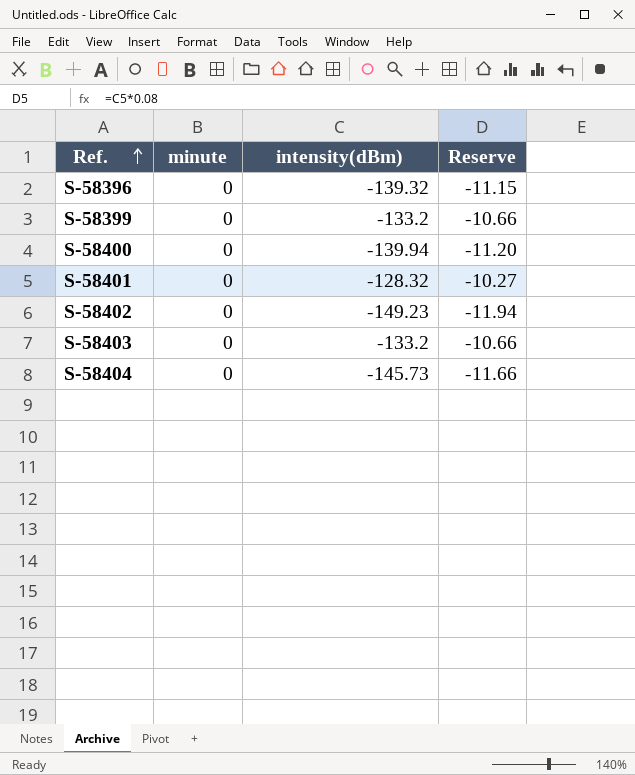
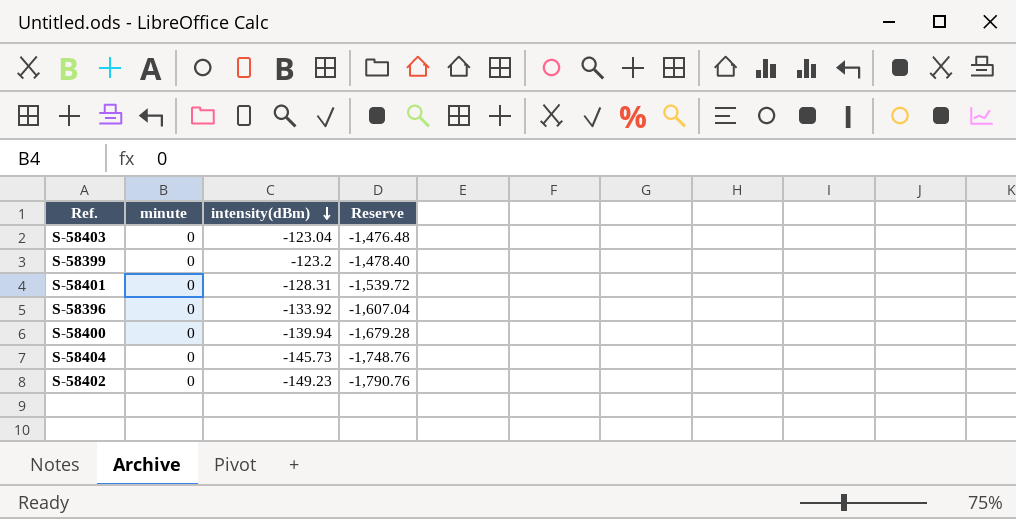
row order: Ref. ascending -> intensity(dBm) descending
column Reserve | formula: [intensity(dBm)] * 0.08 -> [intensity(dBm)] * 12
S-58403 | intensity(dBm): -133.2 -> -123.04
S-58399 | intensity(dBm): -133.2 -> -123.2
S-58401 | intensity(dBm): -128.32 -> -128.31
S-58396 | intensity(dBm): -139.32 -> -133.92

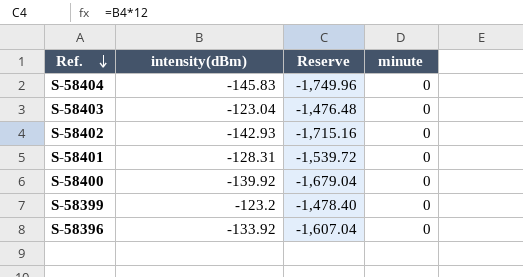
row order: intensity(dBm) descending -> Ref. descending
column minute | position: 2 -> 4
S-58404 | intensity(dBm): -145.73 -> -145.83
S-58404 | Reserve: -1,748.76 -> -1,749.96
S-58402 | intensity(dBm): -149.23 -> -142.93
S-58402 | Reserve: -1,790.76 -> -1,715.16
S-58400 | intensity(dBm): -139.94 -> -139.92
S-58400 | Reserve: -1,679.28 -> -1,679.04

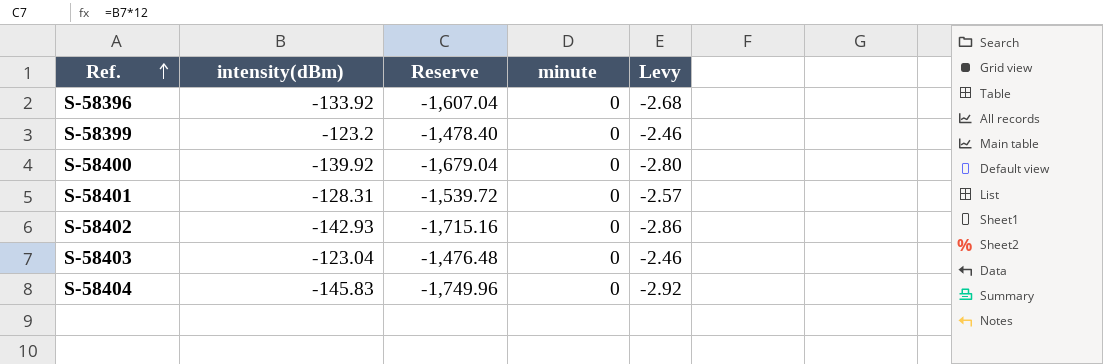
row order: Ref. descending -> Ref. ascending
column Levy | formula: none -> [intensity(dBm)] * 0.02

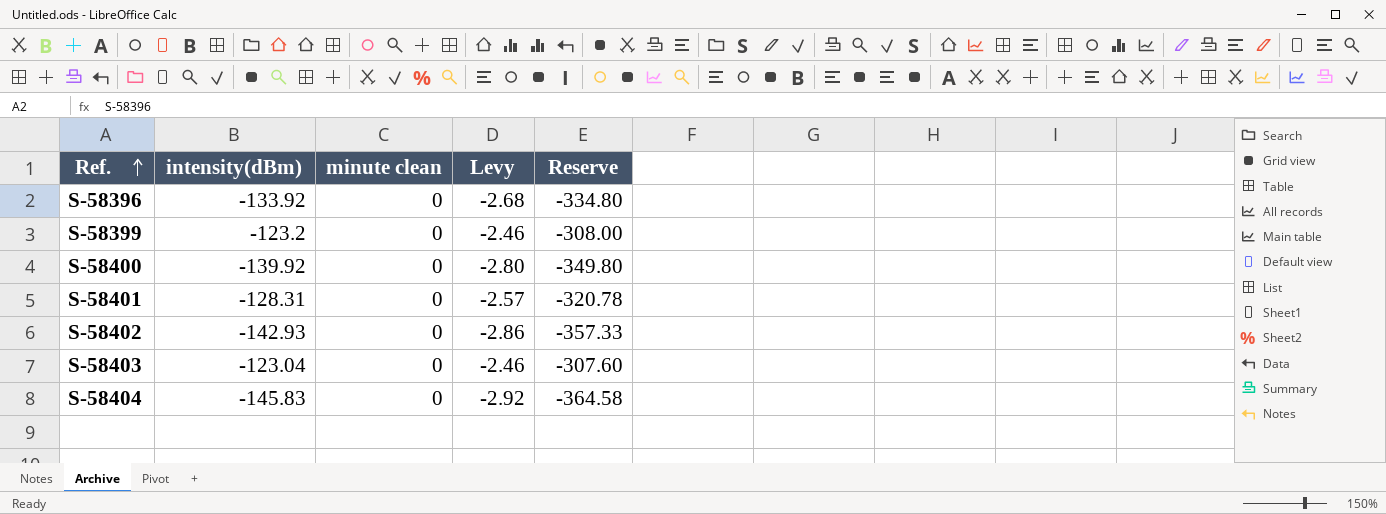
column name: minute -> minute clean
column Reserve | formula: [intensity(dBm)] * 12 -> [intensity(dBm)] * 2.5
column Reserve | position: 3 -> 5

